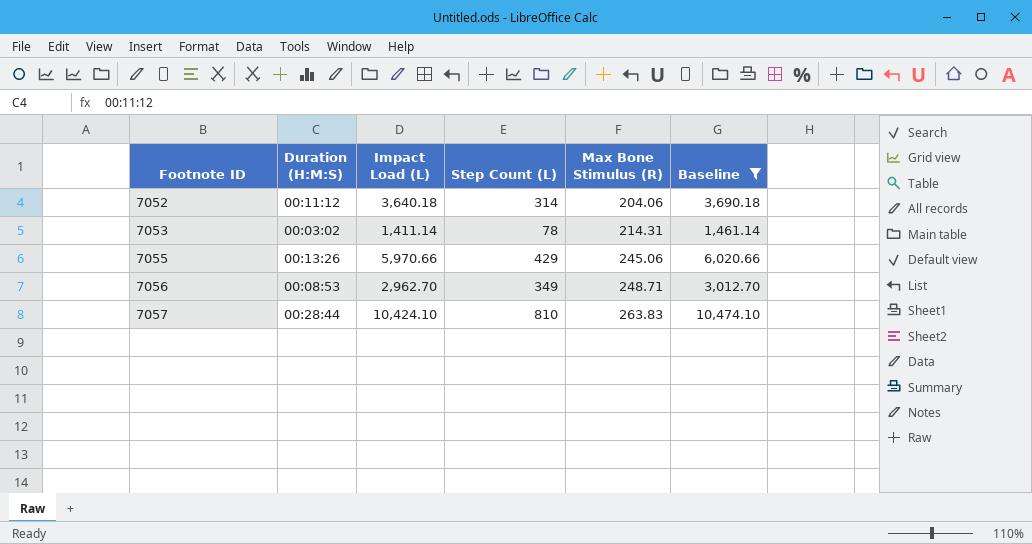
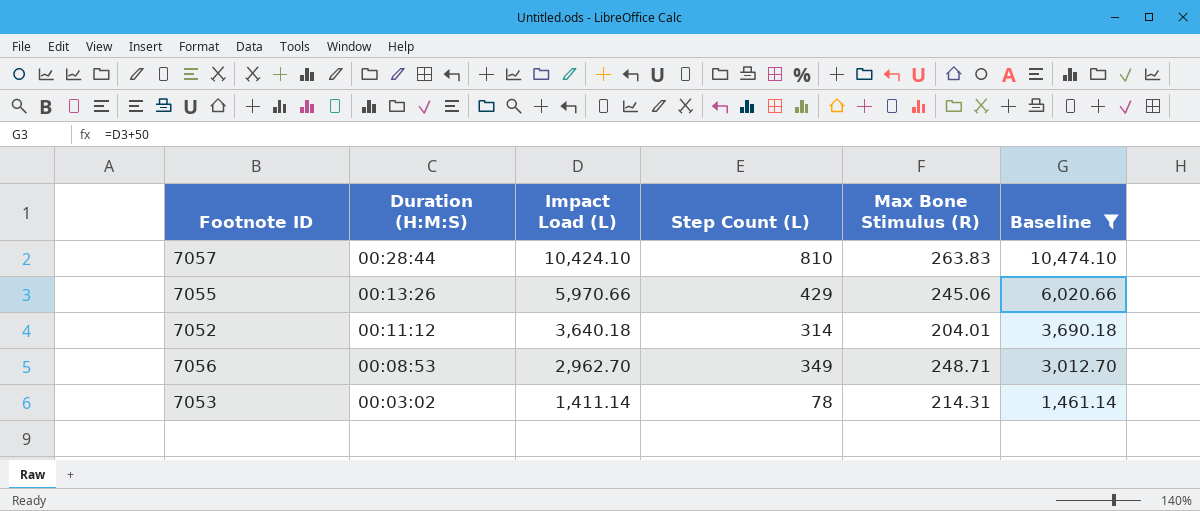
row order: Footnote ID ascending -> Duration (H:M:S) descending
7052 | Max Bone Stimulus (R): 204.06 -> 204.01

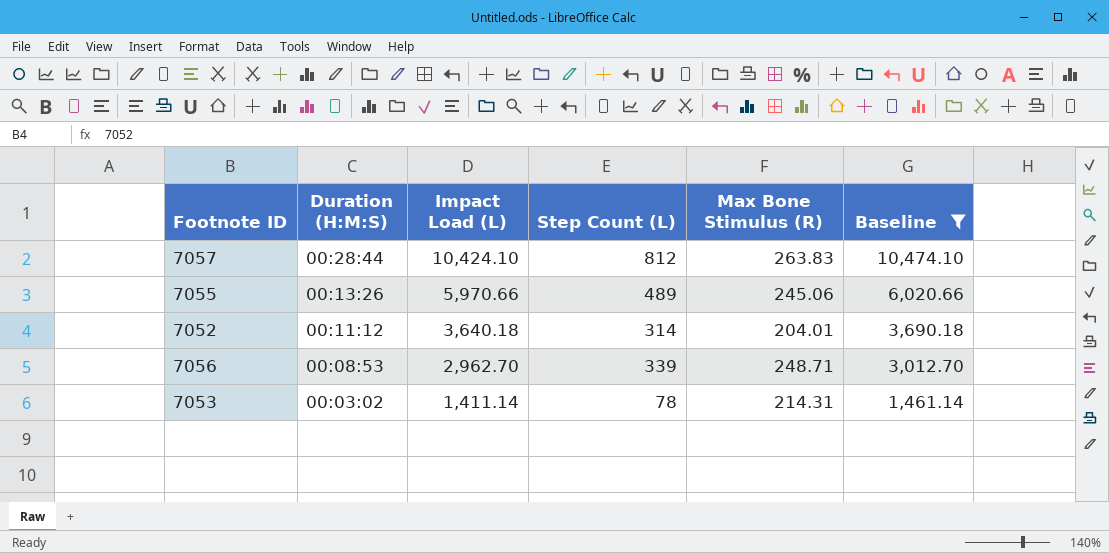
7057 | Step Count (L): 810 -> 812
7055 | Step Count (L): 429 -> 489
7056 | Step Count (L): 349 -> 339

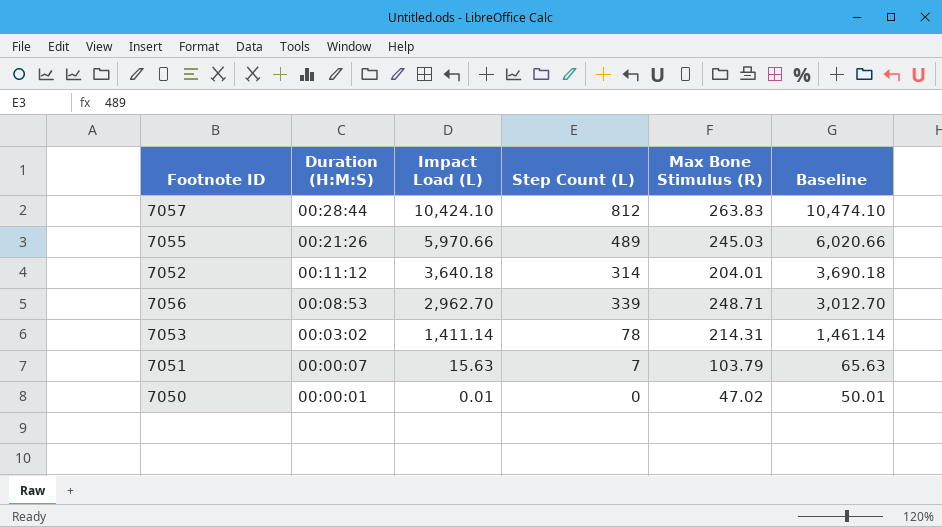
filter: Baseline >= 1,461.14 -> none
7055 | Duration (H:M:S): 00:13:26 -> 00:21:26
7055 | Max Bone Stimulus (R): 245.06 -> 245.03

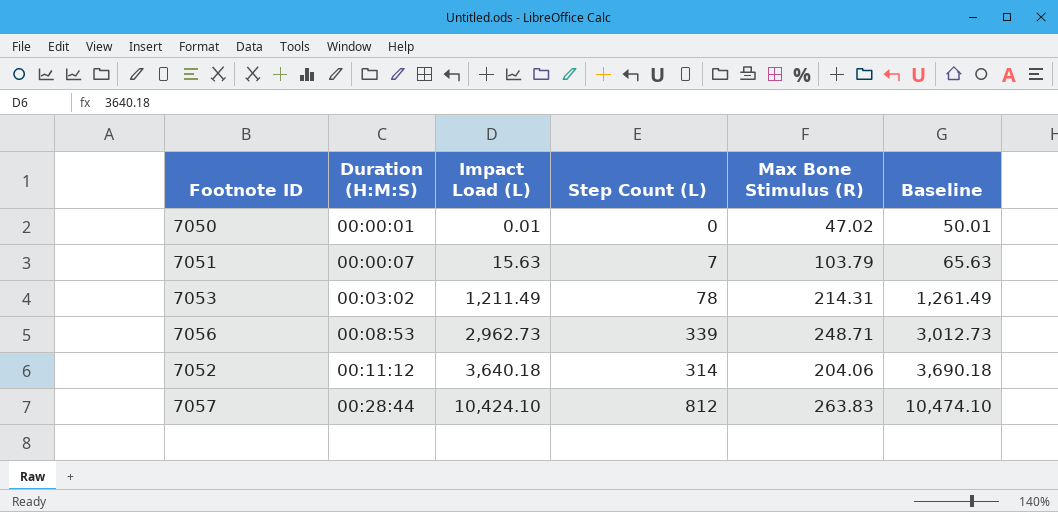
row order: Duration (H:M:S) descending -> Duration (H:M:S) ascending
row 7055: 00:21:26 | 5,970.66 | 489 | 245.03 | 6,020.66 -> none
7053 | Impact Load (L): 1,411.14 -> 1,211.49
7053 | Baseline: 1,461.14 -> 1,261.49
7056 | Impact Load (L): 2,962.70 -> 2,962.73
7056 | Baseline: 3,012.70 -> 3,012.73
7052 | Max Bone Stimulus (R): 204.01 -> 204.06

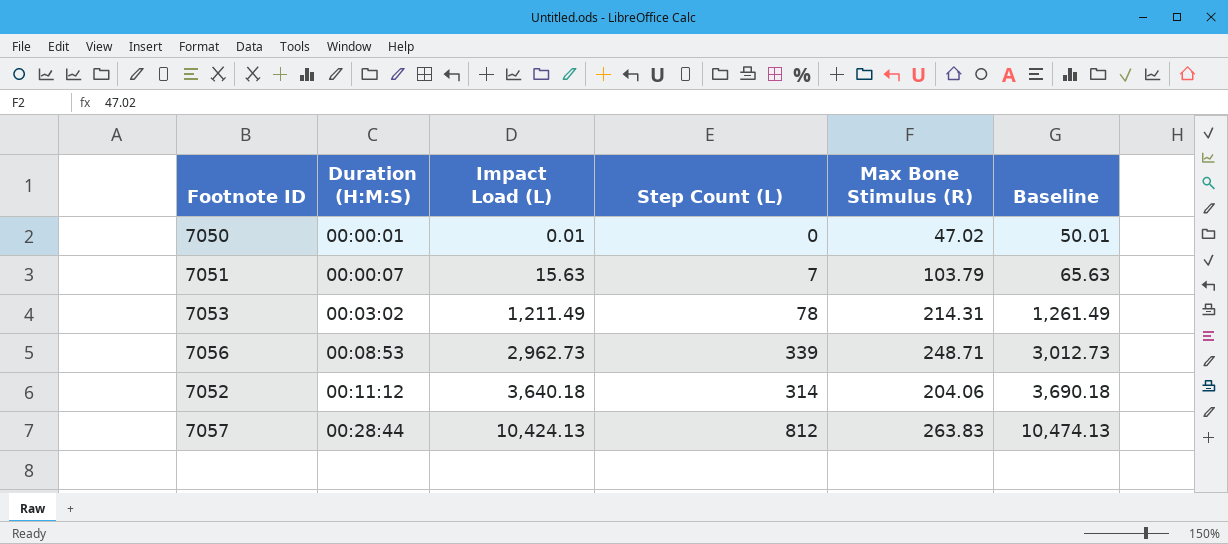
7057 | Impact Load (L): 10,424.10 -> 10,424.13
7057 | Baseline: 10,474.10 -> 10,474.13

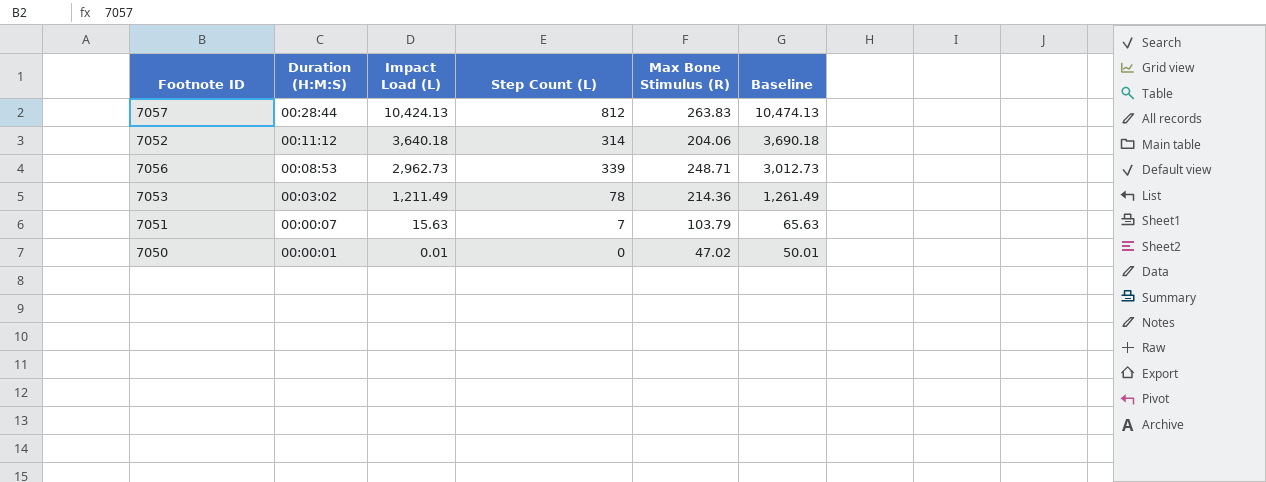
row order: Duration (H:M:S) ascending -> Duration (H:M:S) descending
7053 | Max Bone Stimulus (R): 214.31 -> 214.36

